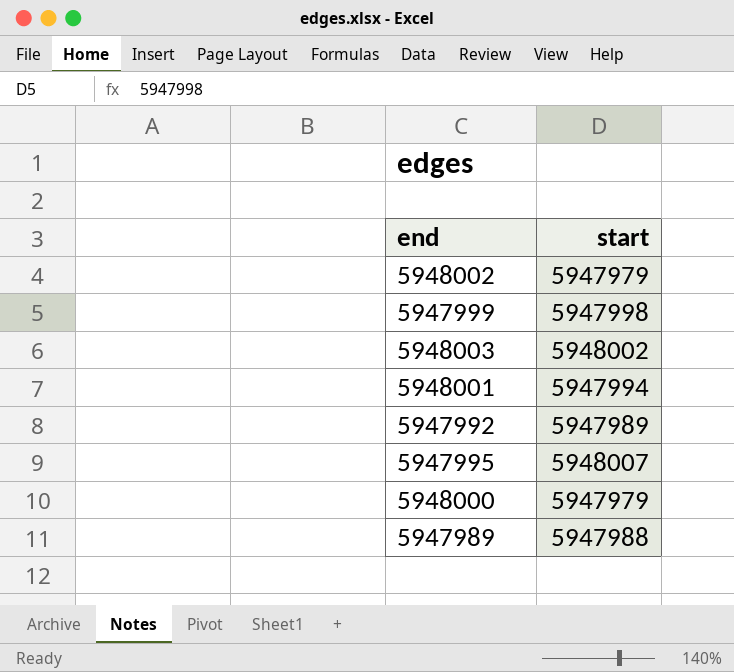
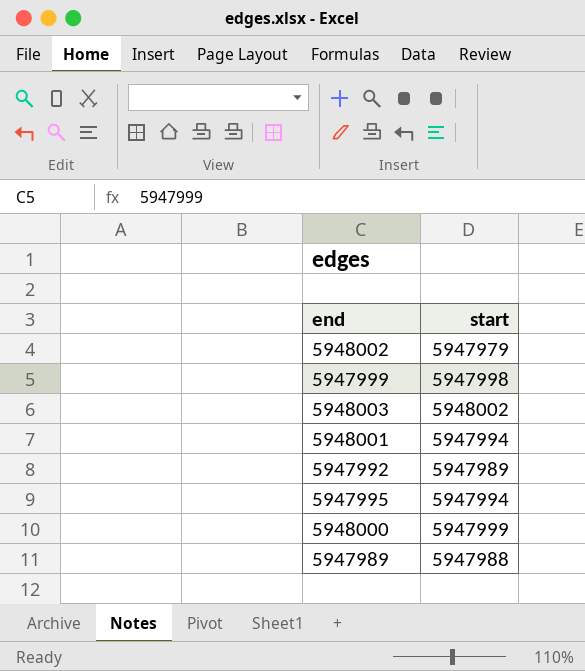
5947995 | start: 5948007 -> 5947994
5948000 | start: 5947979 -> 5947999

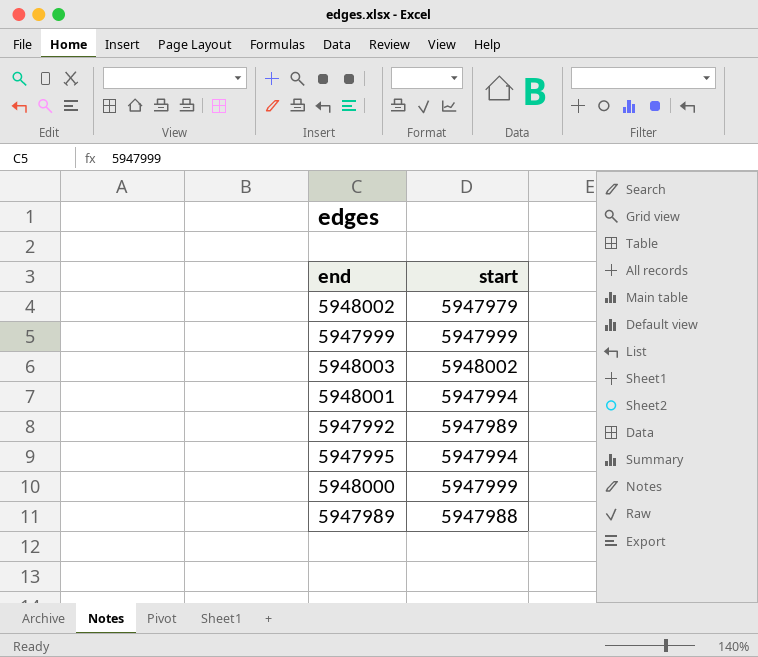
5947999 | start: 5947998 -> 5947999

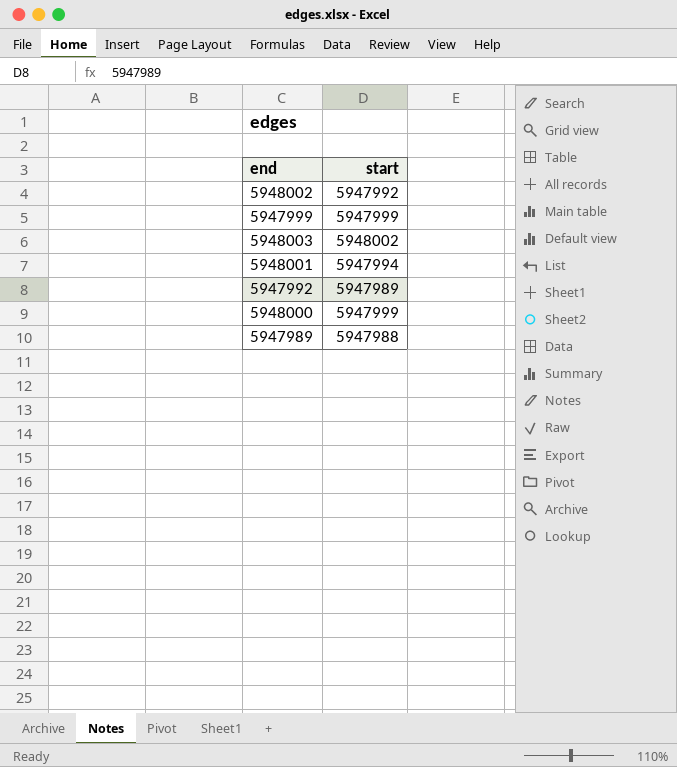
row 5947995: 5947994 -> none
5948002 | start: 5947979 -> 5947992

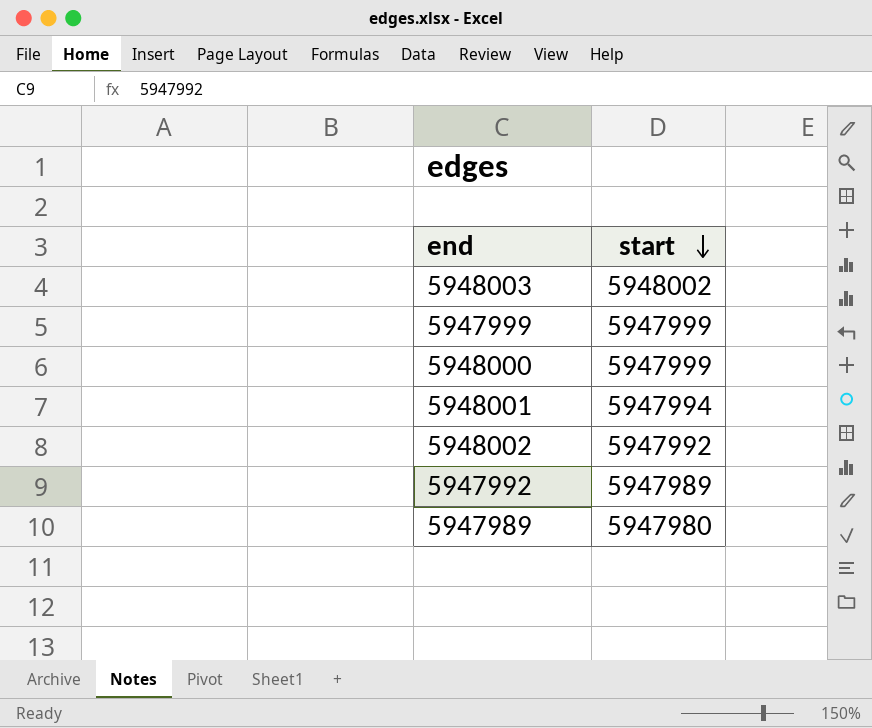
row order: none -> start descending
5947989 | start: 5947988 -> 5947980

